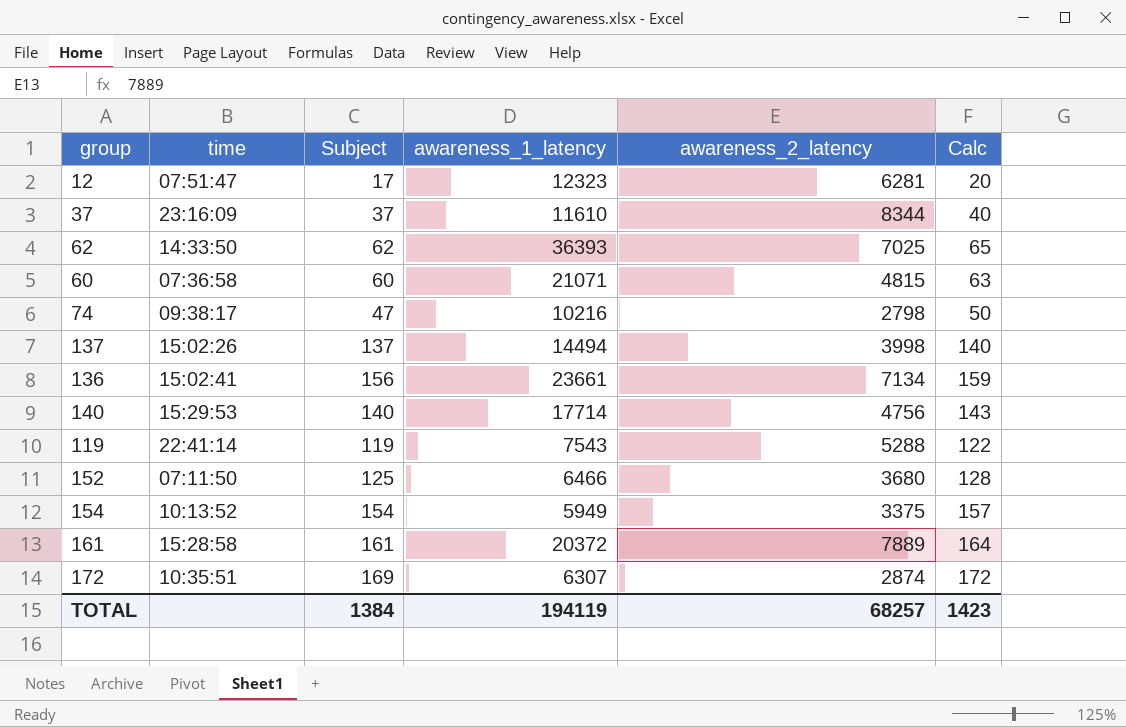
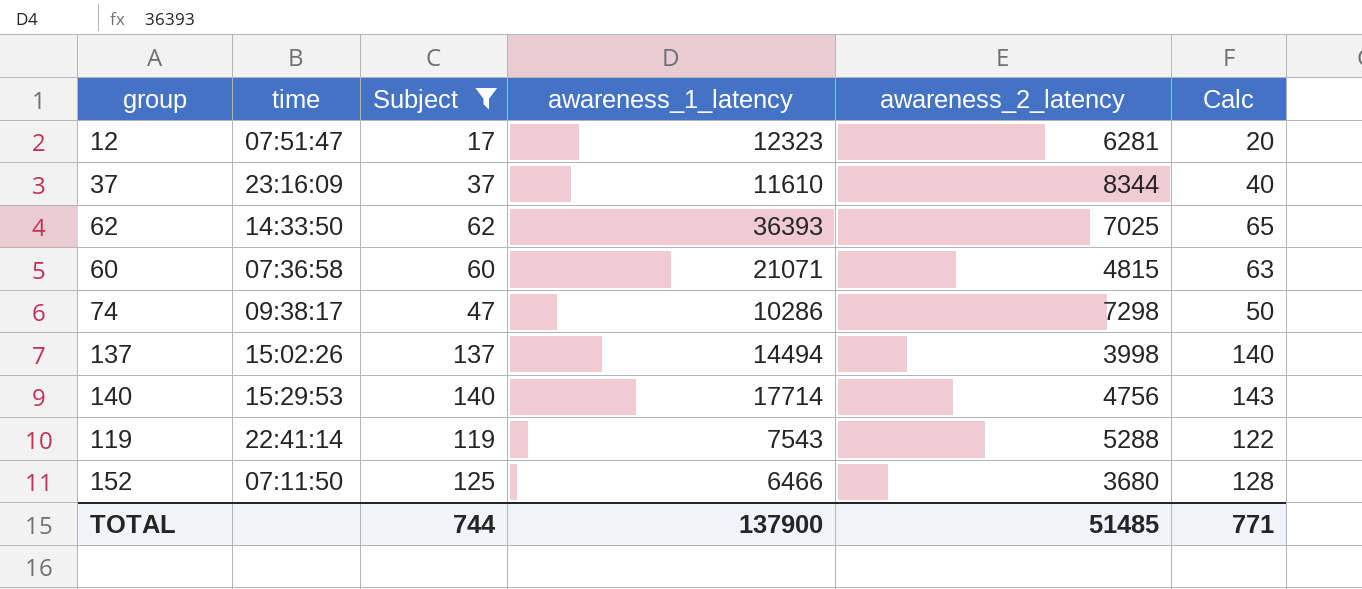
filter: none -> Subject <= 140
74 | awareness_1_latency: 10216 -> 10286
74 | awareness_2_latency: 2798 -> 7298
TOTAL | Subject: 1384 -> 744
TOTAL | awareness_1_latency: 194119 -> 137900
TOTAL | awareness_2_latency: 68257 -> 51485
TOTAL | Calc: 1423 -> 771

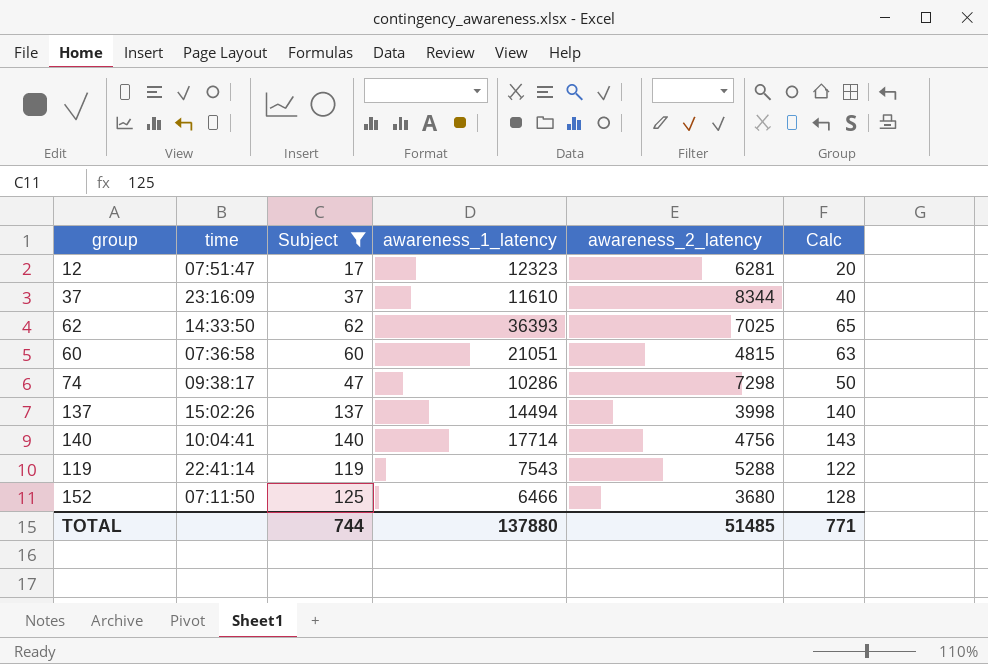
60 | awareness_1_latency: 21071 -> 21051
140 | time: 15:29:53 -> 10:04:41
TOTAL | awareness_1_latency: 137900 -> 137880

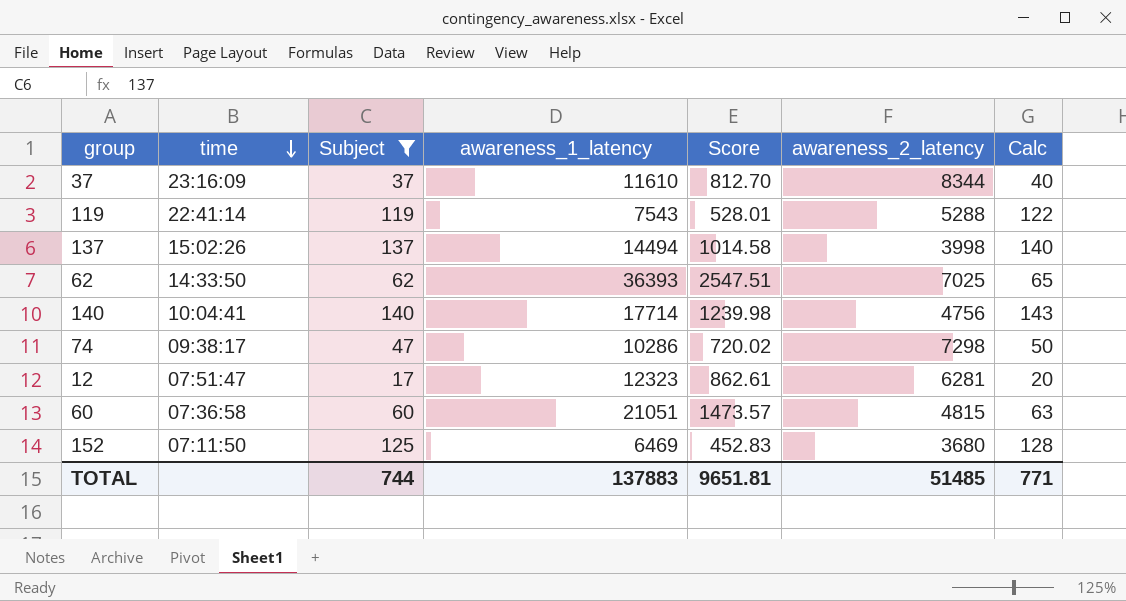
row order: none -> time descending
column Score | formula: none -> [awareness_1_latency] * 0.07
152 | awareness_1_latency: 6466 -> 6469
TOTAL | awareness_1_latency: 137880 -> 137883

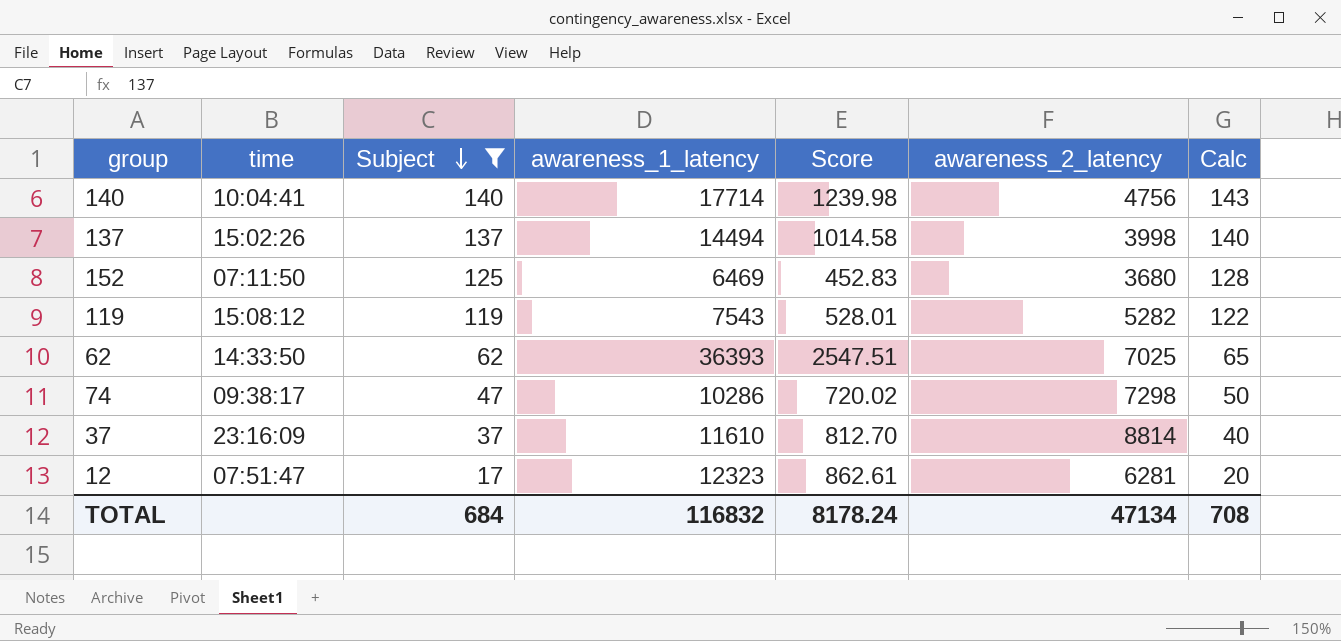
row order: time descending -> Subject descending
row 60: 07:36:58 | 60 | 21051 | 1473.57 | 4815 | 63 -> none
119 | time: 22:41:14 -> 15:08:12
119 | awareness_2_latency: 5288 -> 5282
37 | awareness_2_latency: 8344 -> 8814
TOTAL | Subject: 744 -> 684
TOTAL | awareness_1_latency: 137883 -> 116832
TOTAL | Score: 9651.81 -> 8178.24
TOTAL | awareness_2_latency: 51485 -> 47134
TOTAL | Calc: 771 -> 708

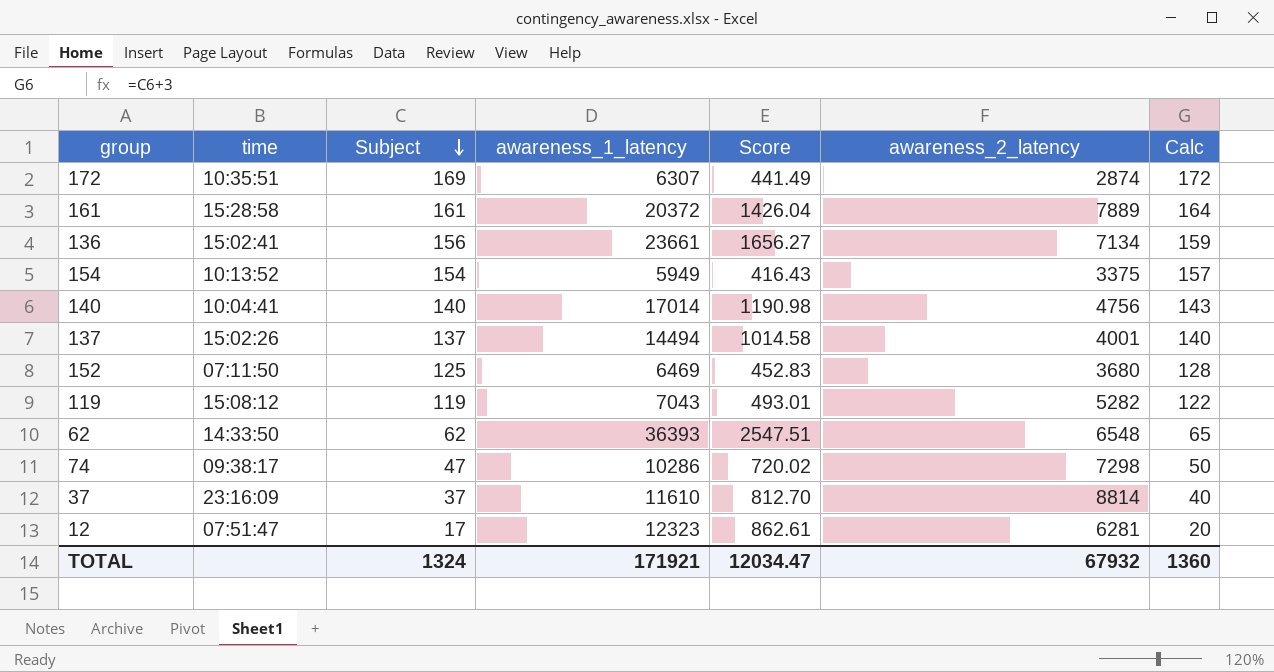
filter: Subject <= 140 -> none
140 | awareness_1_latency: 17714 -> 17014
140 | Score: 1239.98 -> 1190.98
137 | awareness_2_latency: 3998 -> 4001
119 | awareness_1_latency: 7543 -> 7043
119 | Score: 528.01 -> 493.01
62 | awareness_2_latency: 7025 -> 6548
TOTAL | Subject: 684 -> 1324
TOTAL | awareness_1_latency: 116832 -> 171921
TOTAL | Score: 8178.24 -> 12034.47
TOTAL | awareness_2_latency: 47134 -> 67932
TOTAL | Calc: 708 -> 1360

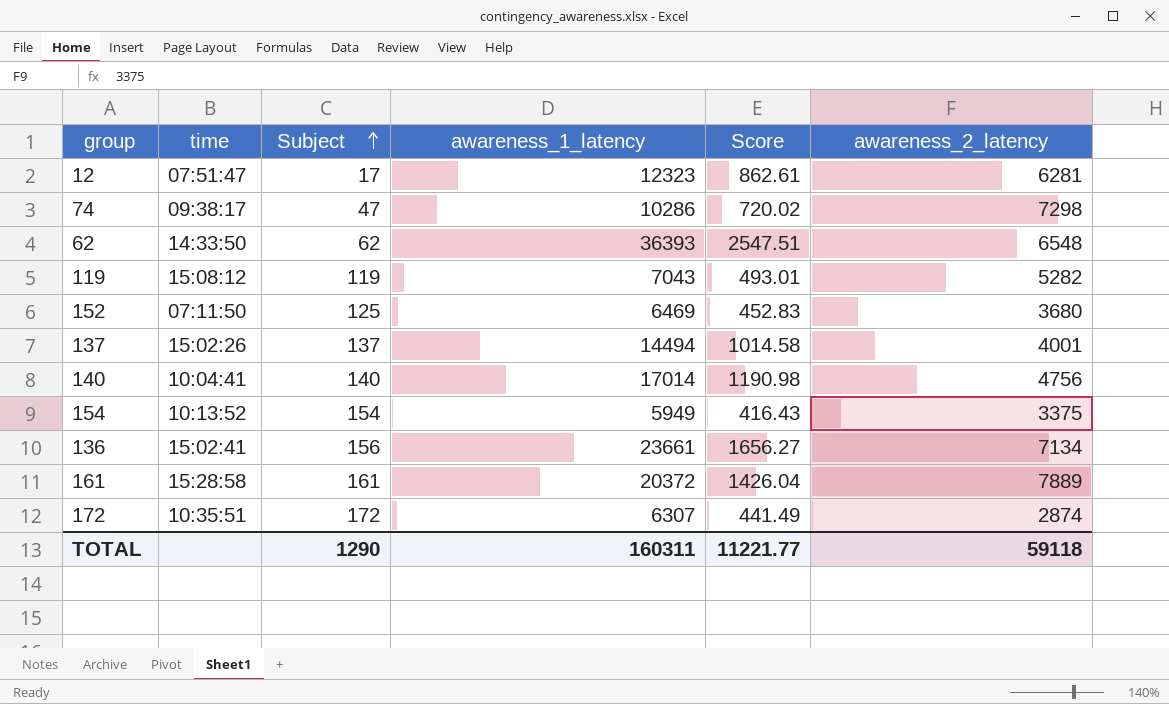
row order: Subject descending -> Subject ascending
column Calc | formula: [Subject] + 3 -> none
row 37: 23:16:09 | 37 | 11610 | 812.70 | 8814 | 40 -> none
172 | Subject: 169 -> 172
TOTAL | Subject: 1324 -> 1290
TOTAL | awareness_1_latency: 171921 -> 160311
TOTAL | Score: 12034.47 -> 11221.77
TOTAL | awareness_2_latency: 67932 -> 59118

